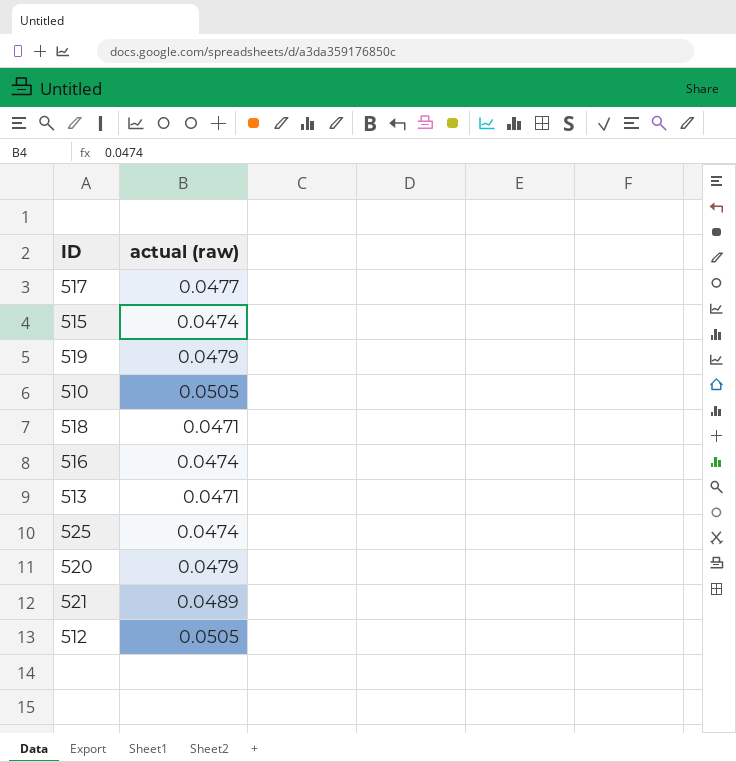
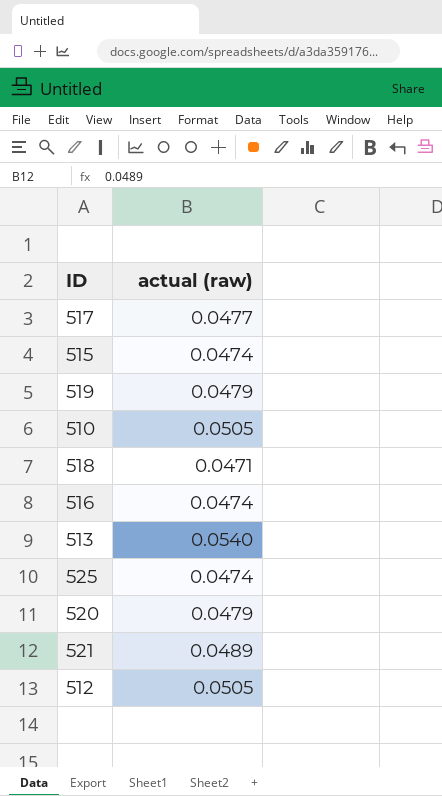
513 | actual (raw): 0.0471 -> 0.0540

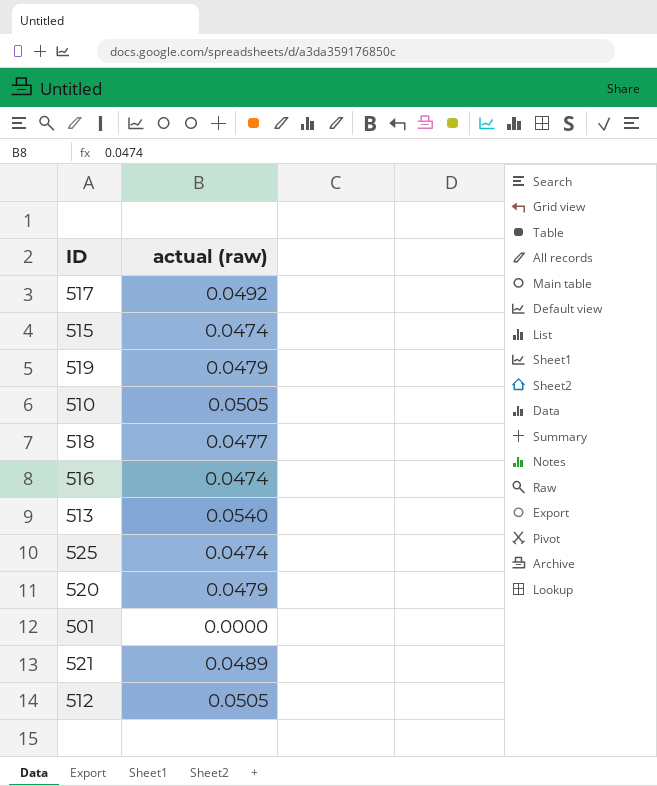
517 | actual (raw): 0.0477 -> 0.0492
518 | actual (raw): 0.0471 -> 0.0477
row 501: none -> 0.0000

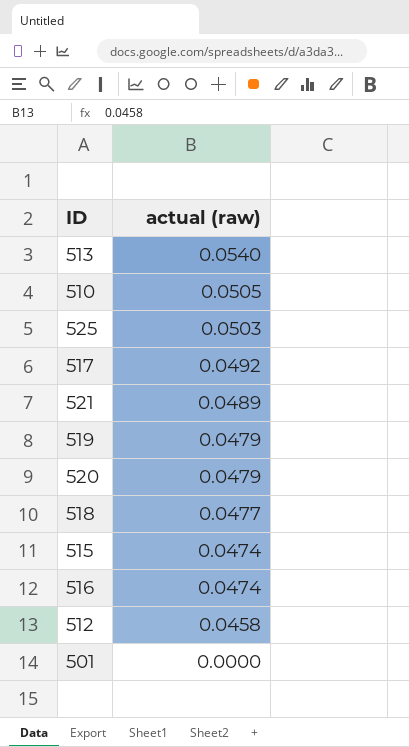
row order: none -> actual (raw) descending
525 | actual (raw): 0.0474 -> 0.0503
512 | actual (raw): 0.0505 -> 0.0458

